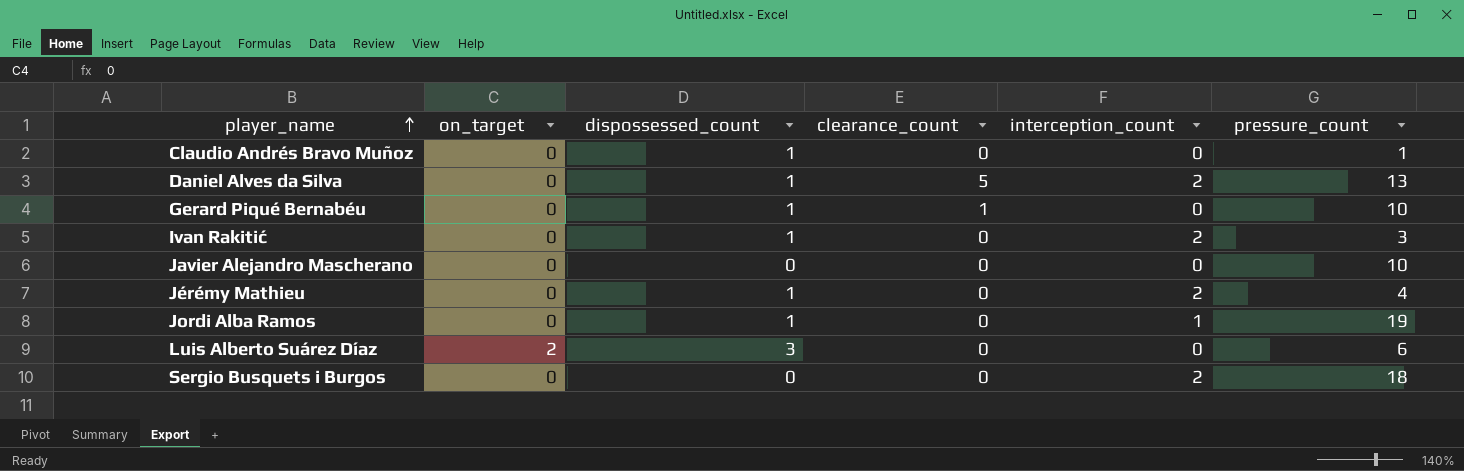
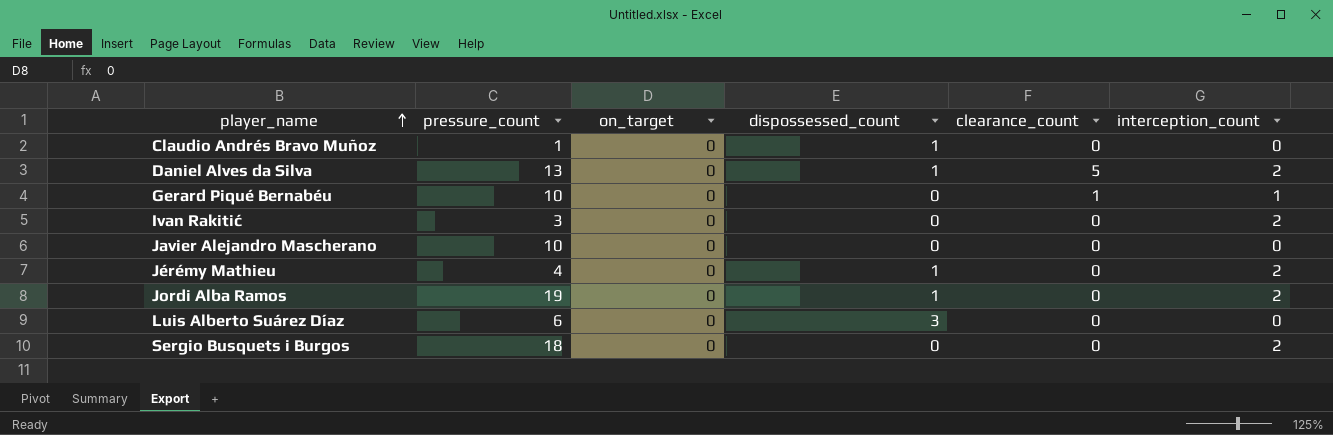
column pressure_count | position: 6 -> 2
Gerard Piqué Bernabéu | dispossessed_count: 1 -> 0
Gerard Piqué Bernabéu | interception_count: 0 -> 1
Ivan Rakitić | dispossessed_count: 1 -> 0
Jordi Alba Ramos | interception_count: 1 -> 2
Luis Alberto Suárez Díaz | on_target: 2 -> 0

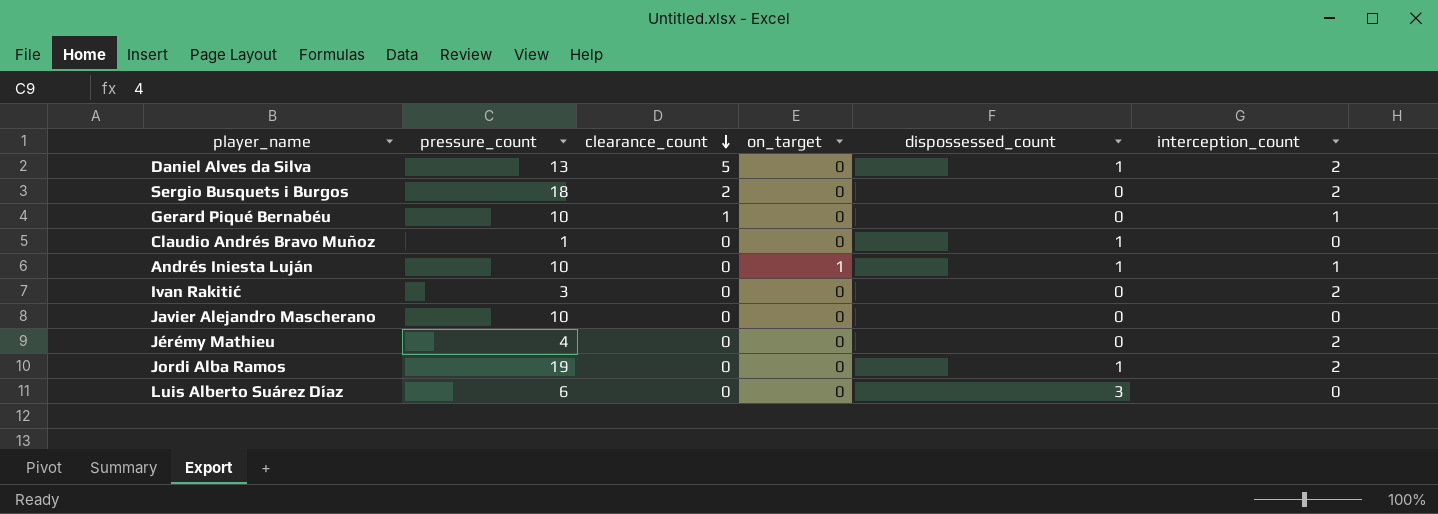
row order: player_name ascending -> clearance_count descending
column clearance_count | position: 5 -> 3
Sergio Busquets i Burgos | clearance_count: 0 -> 2
row Andrés Iniesta Luján: none -> 10 | 0 | 1 | 1 | 1
Jérémy Mathieu | dispossessed_count: 1 -> 0

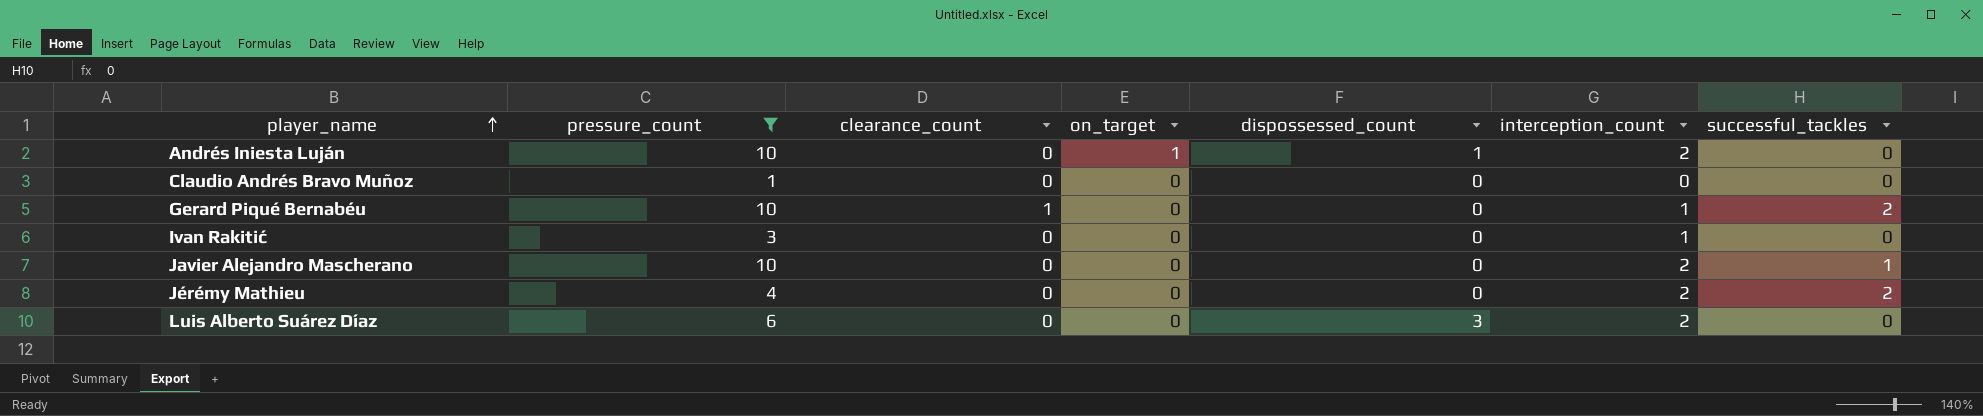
filter: none -> pressure_count <= 10
row order: clearance_count descending -> player_name ascending
column successful_tackles | position: none -> 7
Andrés Iniesta Luján | interception_count: 1 -> 2
Claudio Andrés Bravo Muñoz | dispossessed_count: 1 -> 0
Ivan Rakitić | interception_count: 2 -> 1
Javier Alejandro Mascherano | interception_count: 0 -> 2
Luis Alberto Suárez Díaz | interception_count: 0 -> 2

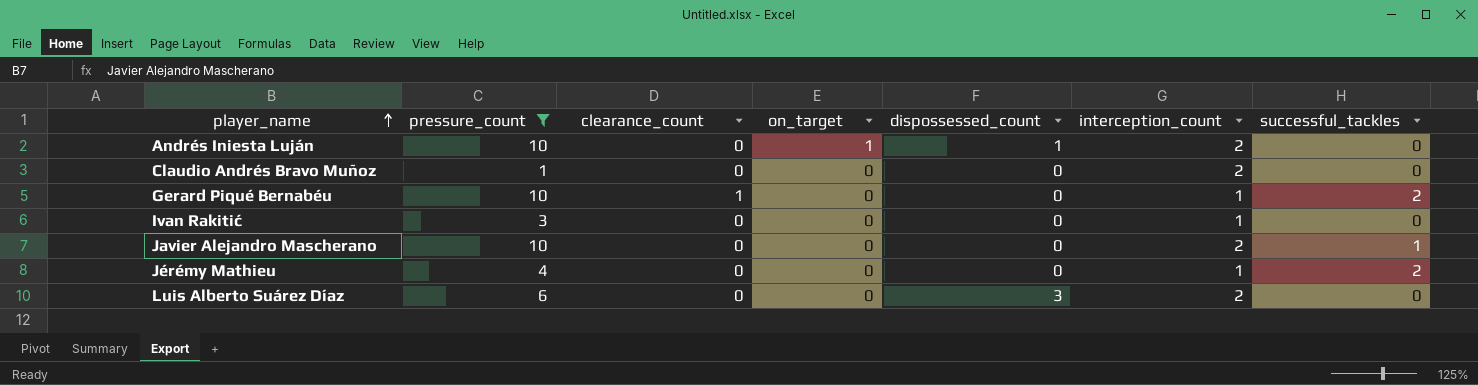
Claudio Andrés Bravo Muñoz | interception_count: 0 -> 2
Jérémy Mathieu | interception_count: 2 -> 1

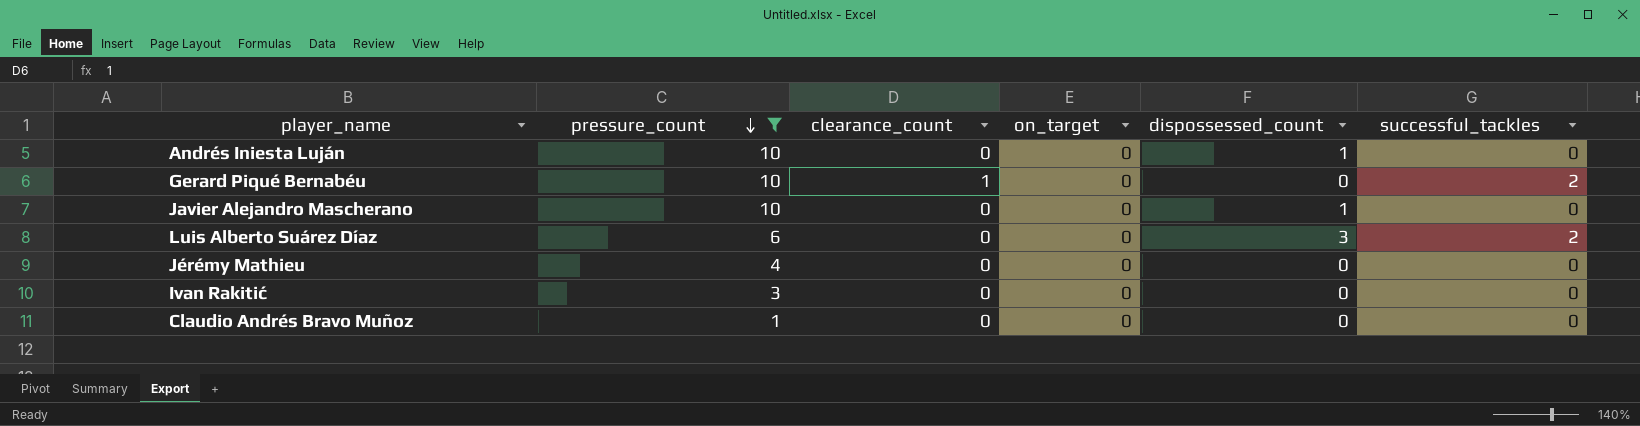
row order: player_name ascending -> pressure_count descending
column interception_count | position: 6 -> none
Andrés Iniesta Luján | on_target: 1 -> 0
Javier Alejandro Mascherano | dispossessed_count: 0 -> 1
Javier Alejandro Mascherano | successful_tackles: 1 -> 0
Luis Alberto Suárez Díaz | successful_tackles: 0 -> 2
Jérémy Mathieu | successful_tackles: 2 -> 0

